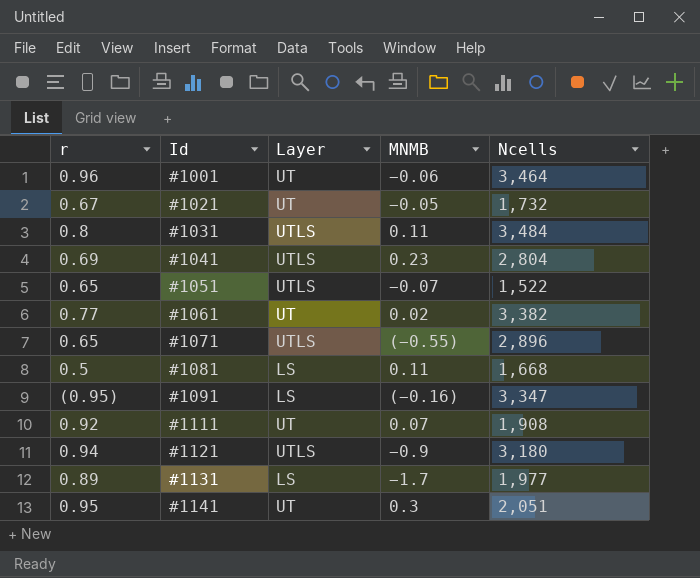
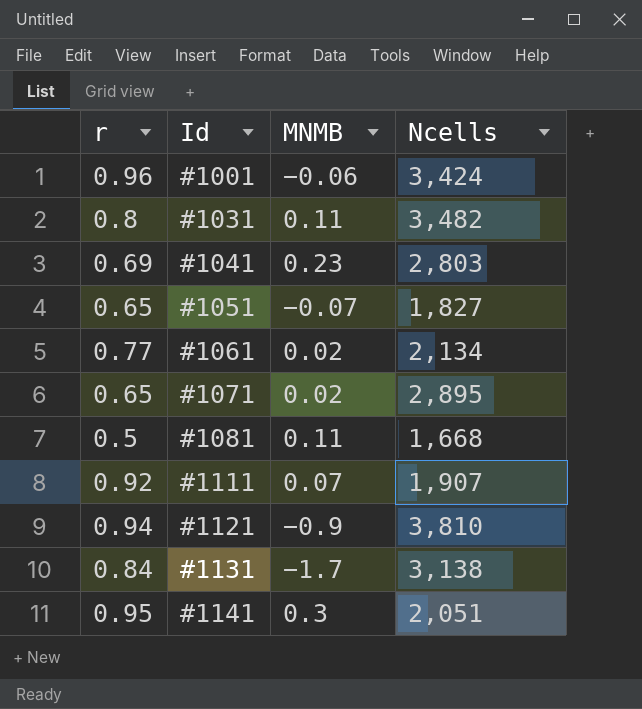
column Layer | position: 3 -> none
row #1021: 0.67 | UT | −0.05 | 1,732 -> none
row #1091: (0.95) | LS | (−0.16) | 3,347 -> none
#1001 | Ncells: 3,464 -> 3,424
#1031 | Ncells: 3,484 -> 3,482
#1041 | Ncells: 2,804 -> 2,803
#1051 | Ncells: 1,522 -> 1,827
#1061 | Ncells: 3,382 -> 2,134
#1071 | MNMB: (−0.55) -> 0.02
#1071 | Ncells: 2,896 -> 2,895
#1111 | Ncells: 1,908 -> 1,907
#1121 | Ncells: 3,180 -> 3,810
#1131 | r: 0.89 -> 0.84
#1131 | Ncells: 1,977 -> 3,138

